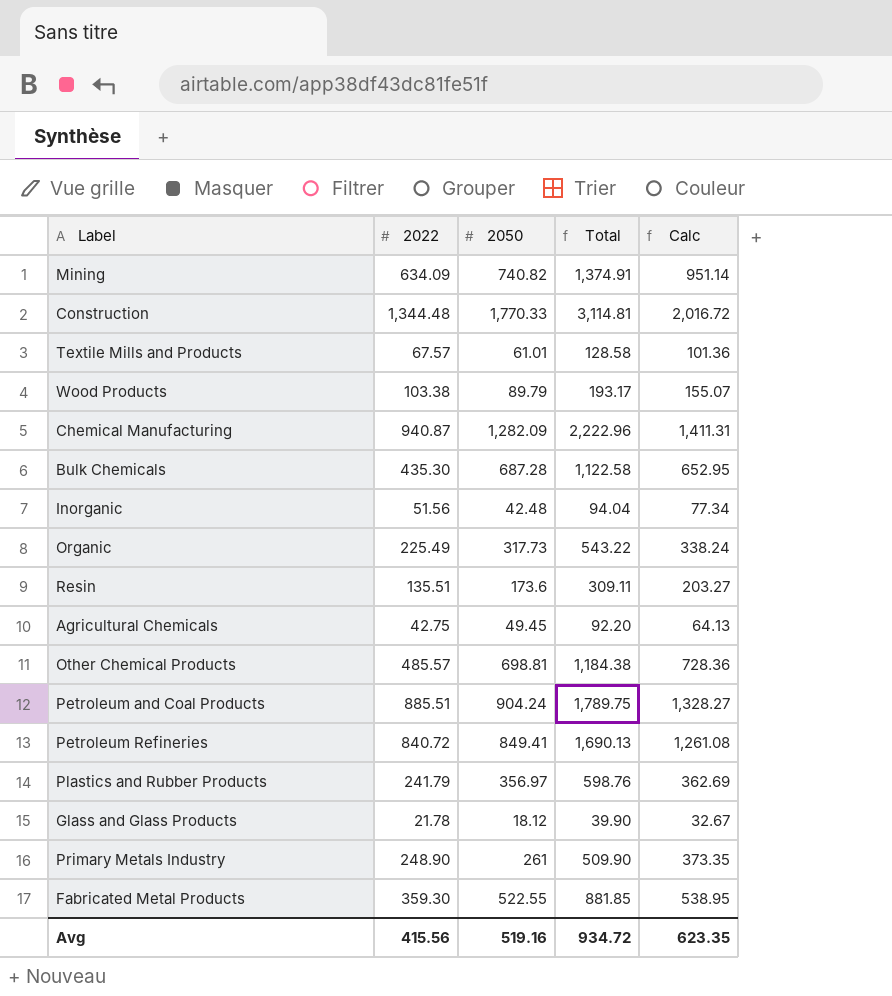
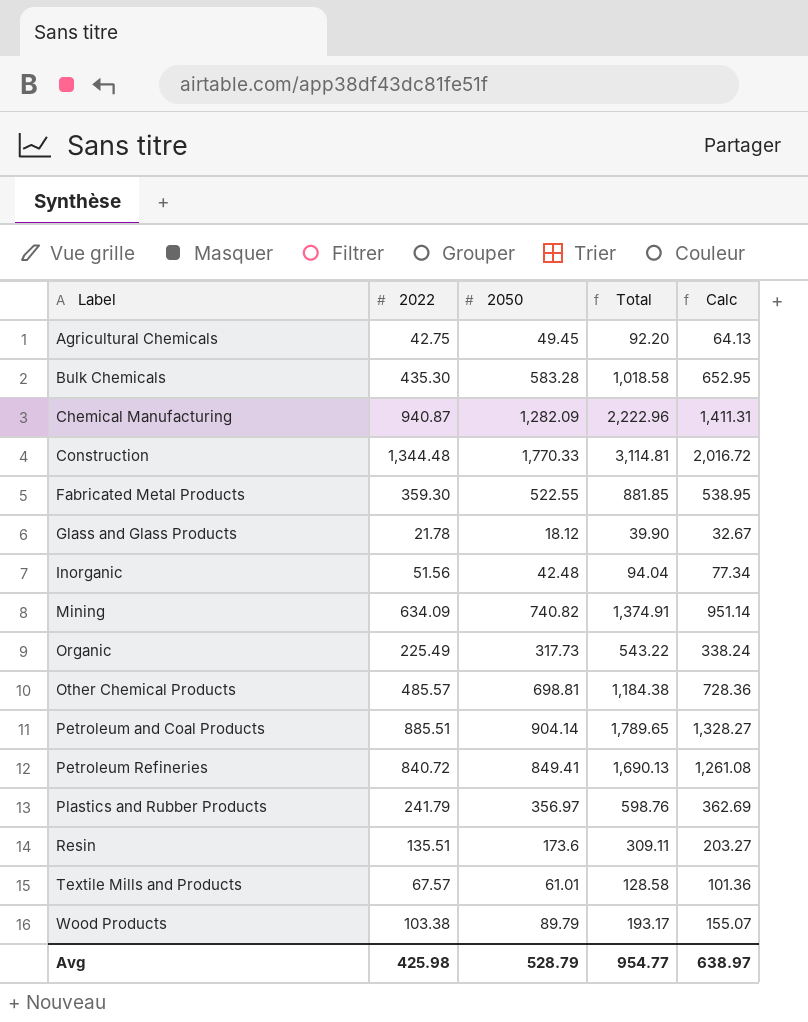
row order: none -> Label ascending
row Primary Metals Industry: 248.90 | 261 | 509.90 | 373.35 -> none
Bulk Chemicals | 2050: 687.28 -> 583.28
Bulk Chemicals | Total: 1,122.58 -> 1,018.58
Petroleum and Coal Products | 2050: 904.24 -> 904.14
Petroleum and Coal Products | Total: 1,789.75 -> 1,789.65
Avg | 2022: 415.56 -> 425.98
Avg | 2050: 519.16 -> 528.79
Avg | Total: 934.72 -> 954.77
Avg | Calc: 623.35 -> 638.97

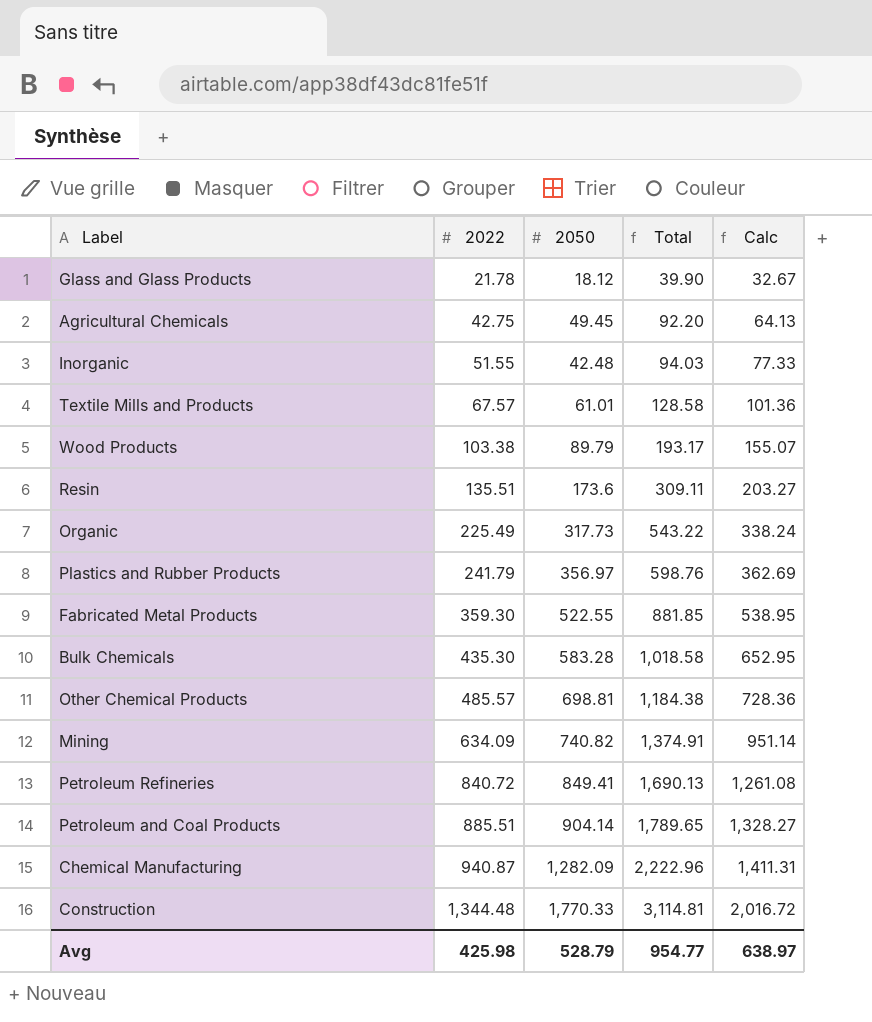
row order: Label ascending -> 2022 ascending
Inorganic | 2022: 51.56 -> 51.55
Inorganic | Total: 94.04 -> 94.03
Inorganic | Calc: 77.34 -> 77.33

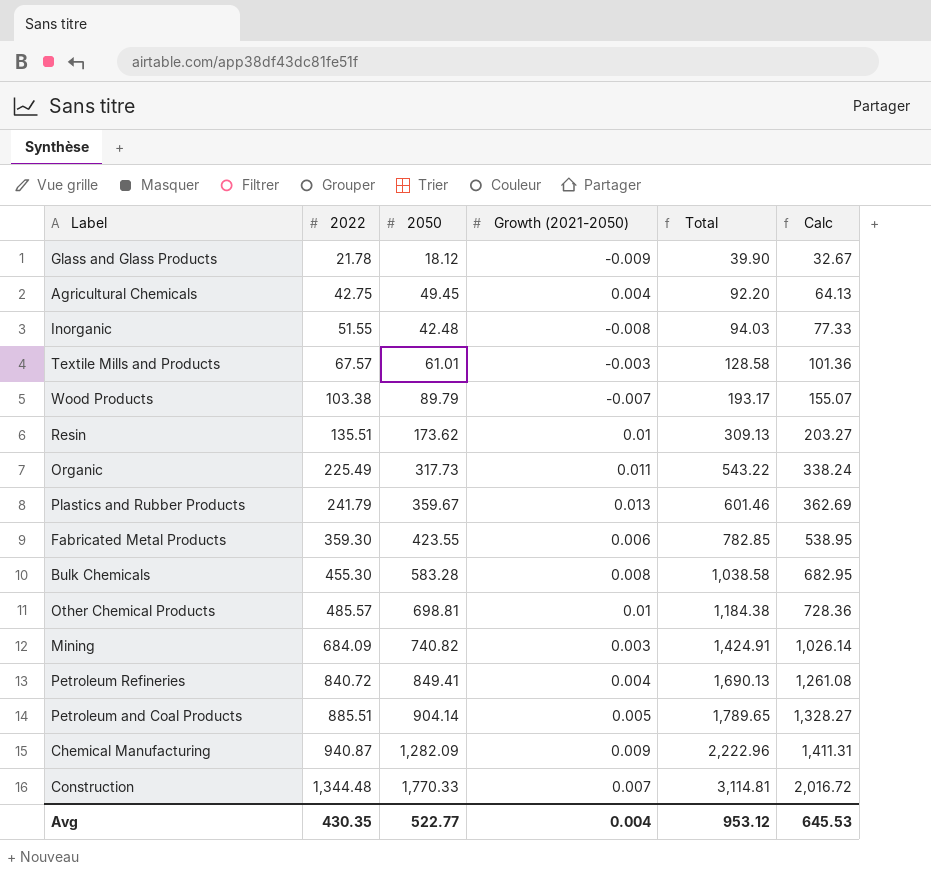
column Growth (2021-2050) | position: none -> 4
Resin | 2050: 173.6 -> 173.62
Resin | Total: 309.11 -> 309.13
Plastics and Rubber Products | 2050: 356.97 -> 359.67
Plastics and Rubber Products | Total: 598.76 -> 601.46
Fabricated Metal Products | 2050: 522.55 -> 423.55
Fabricated Metal Products | Total: 881.85 -> 782.85
Bulk Chemicals | 2022: 435.30 -> 455.30
Bulk Chemicals | Total: 1,018.58 -> 1,038.58
Bulk Chemicals | Calc: 652.95 -> 682.95
Mining | 2022: 634.09 -> 684.09
Mining | Total: 1,374.91 -> 1,424.91
Mining | Calc: 951.14 -> 1,026.14
Avg | 2022: 425.98 -> 430.35
Avg | 2050: 528.79 -> 522.77
Avg | Total: 954.77 -> 953.12
Avg | Calc: 638.97 -> 645.53

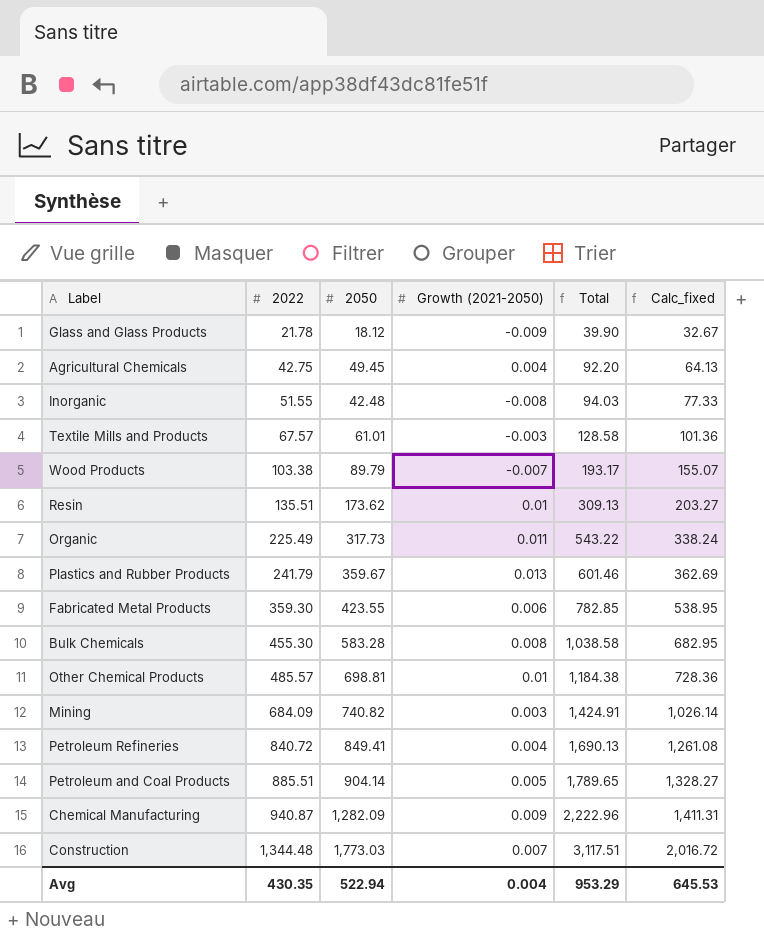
column name: Calc -> Calc_fixed
Construction | 2050: 1,770.33 -> 1,773.03
Construction | Total: 3,114.81 -> 3,117.51
Avg | 2050: 522.77 -> 522.94
Avg | Total: 953.12 -> 953.29

